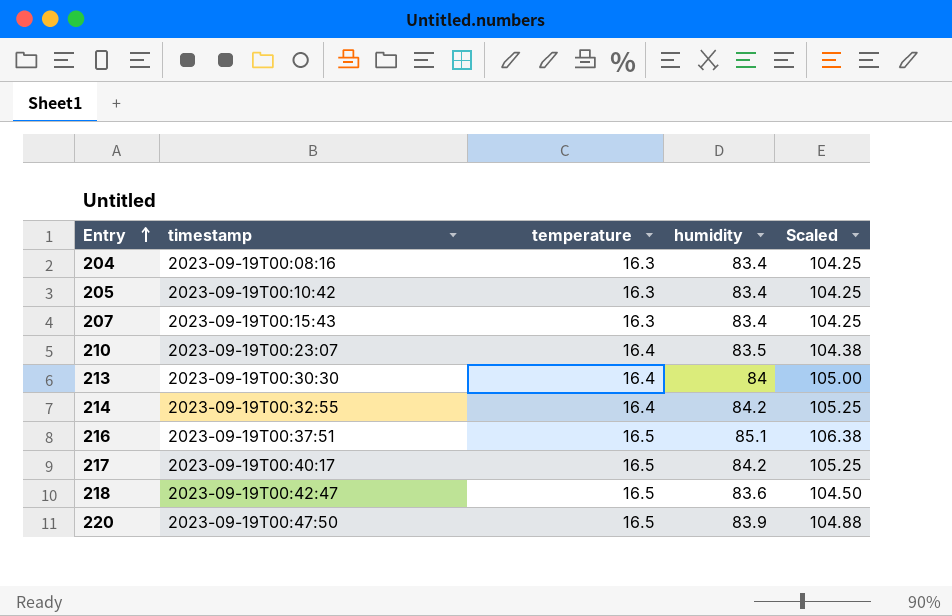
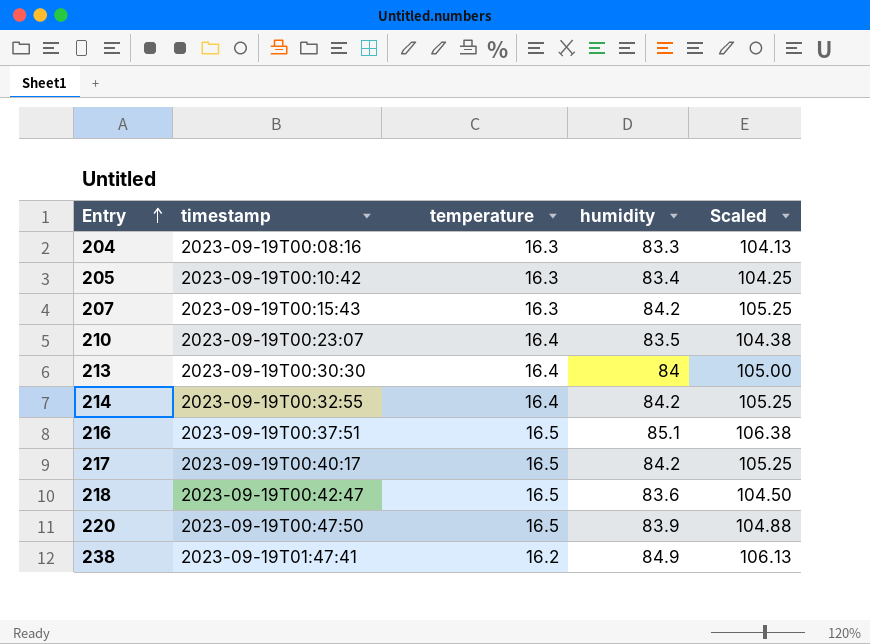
204 | humidity: 83.4 -> 83.3
204 | Scaled: 104.25 -> 104.13
207 | humidity: 83.4 -> 84.2
207 | Scaled: 104.25 -> 105.25
row 238: none -> 2023-09-19T01:47:41 | 16.2 | 84.9 | 106.13

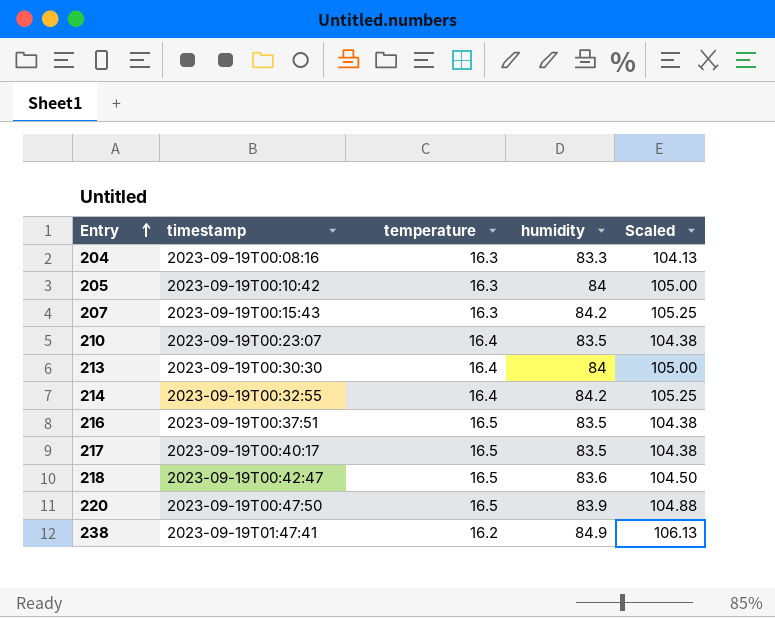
205 | humidity: 83.4 -> 84
205 | Scaled: 104.25 -> 105.00
216 | humidity: 85.1 -> 83.5
216 | Scaled: 106.38 -> 104.38
217 | humidity: 84.2 -> 83.5
217 | Scaled: 105.25 -> 104.38

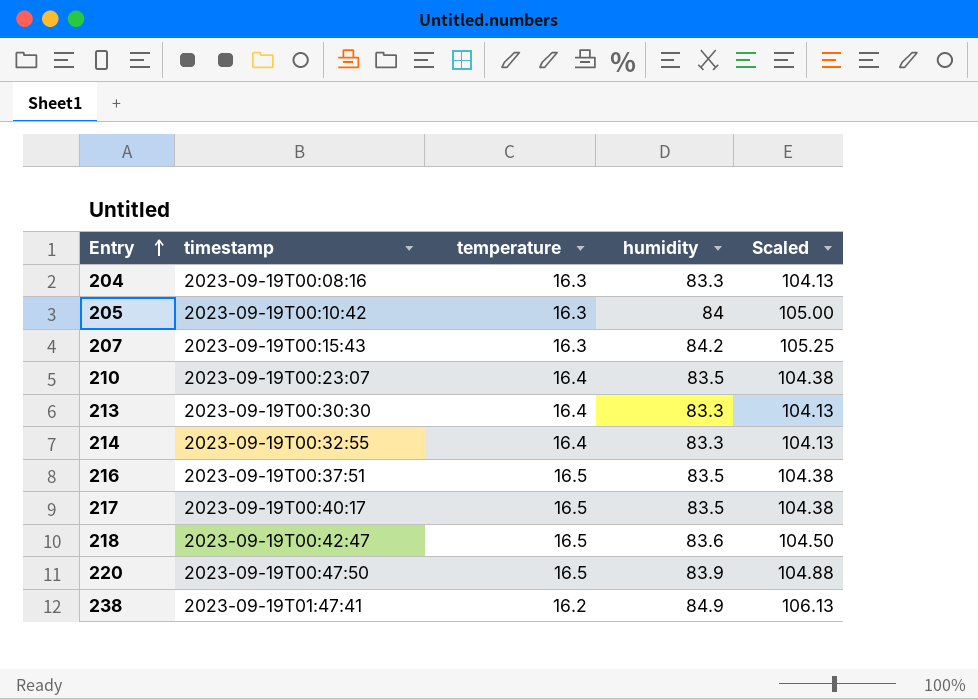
213 | humidity: 84 -> 83.3
213 | Scaled: 105.00 -> 104.13
214 | humidity: 84.2 -> 83.3
214 | Scaled: 105.25 -> 104.13

